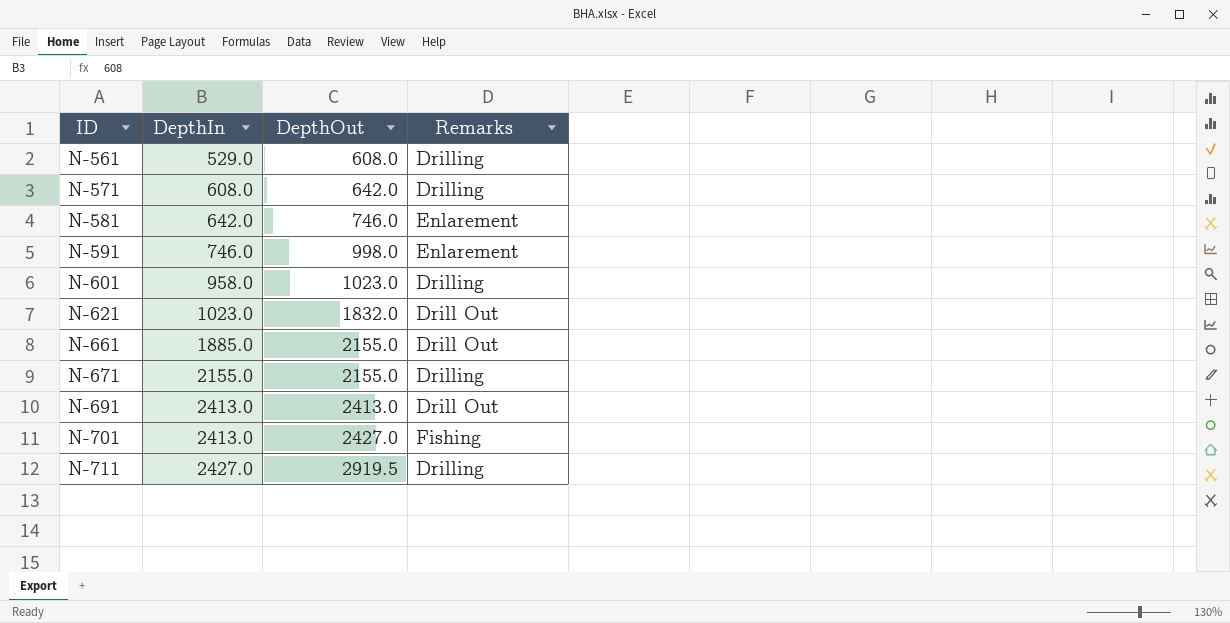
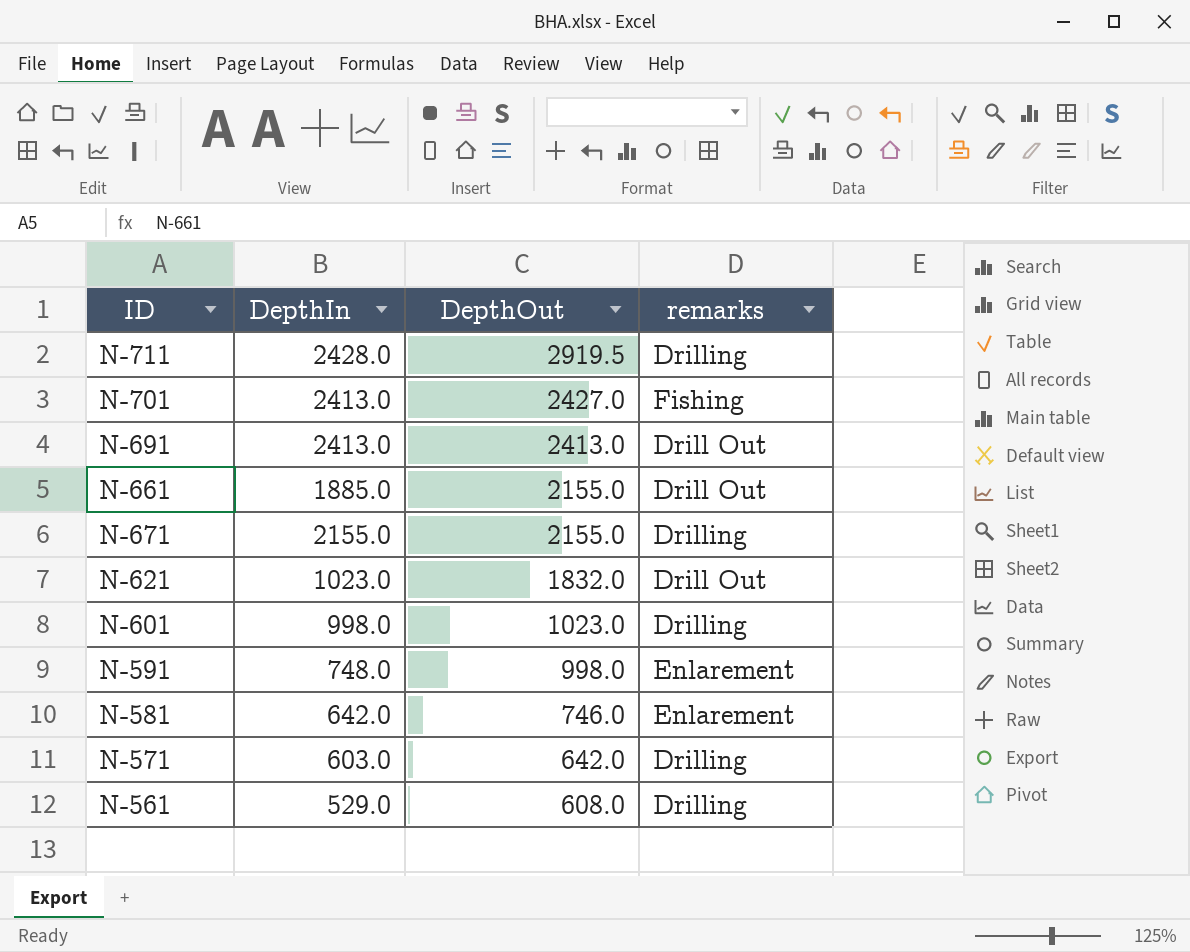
row order: ID ascending -> DepthOut descending
column name: Remarks -> remarks
N-711 | DepthIn: 2427.0 -> 2428.0
N-601 | DepthIn: 958.0 -> 998.0
N-591 | DepthIn: 746.0 -> 748.0
N-571 | DepthIn: 608.0 -> 603.0

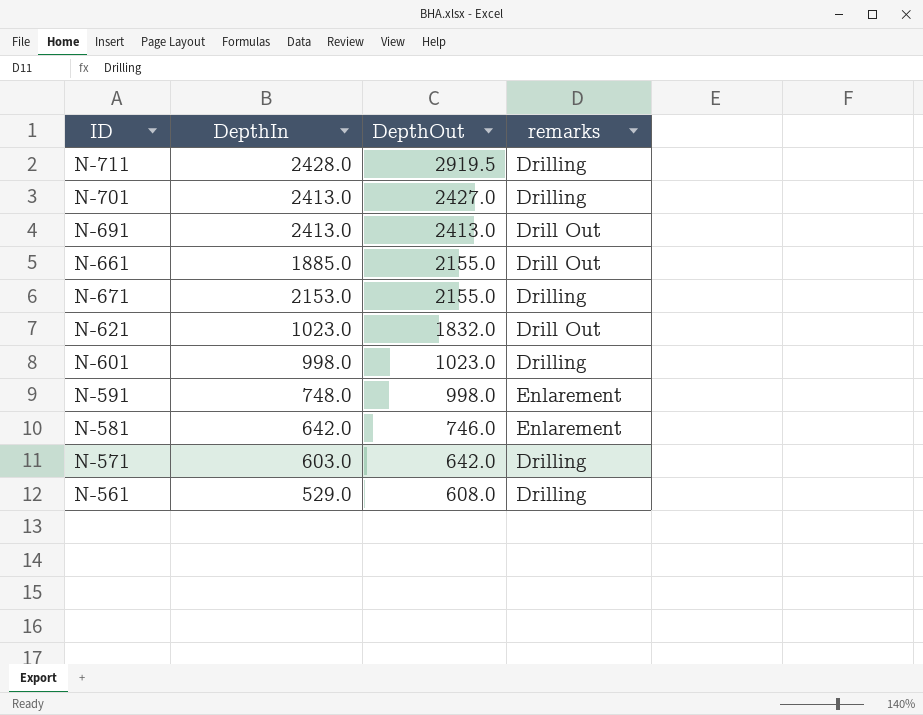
N-701 | remarks: Fishing -> Drilling
N-671 | DepthIn: 2155.0 -> 2153.0

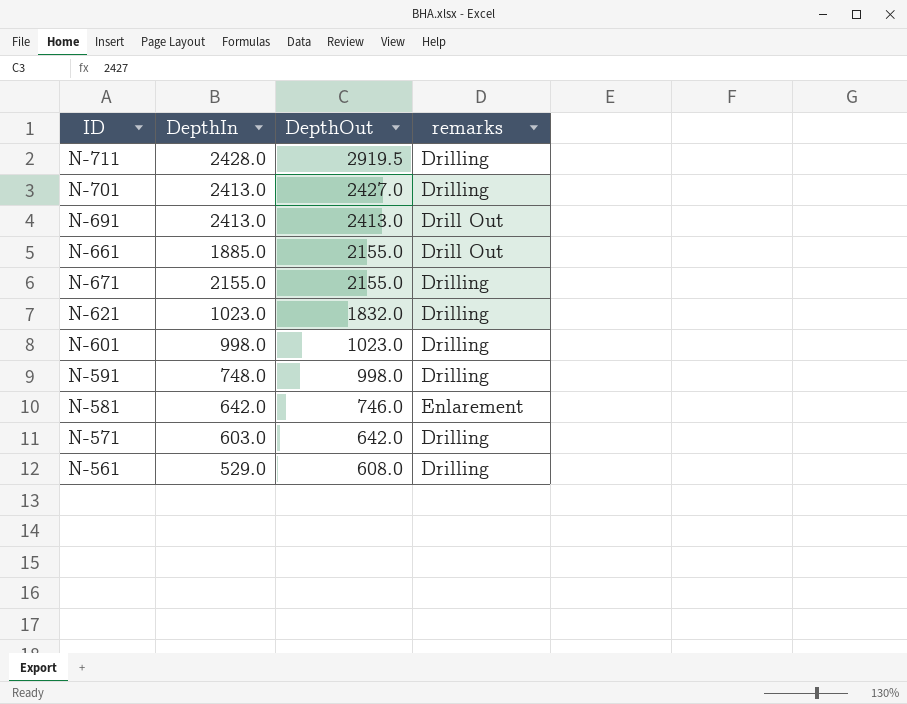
N-671 | DepthIn: 2153.0 -> 2155.0
N-621 | remarks: Drill Out -> Drilling
N-591 | remarks: Enlarement -> Drilling

